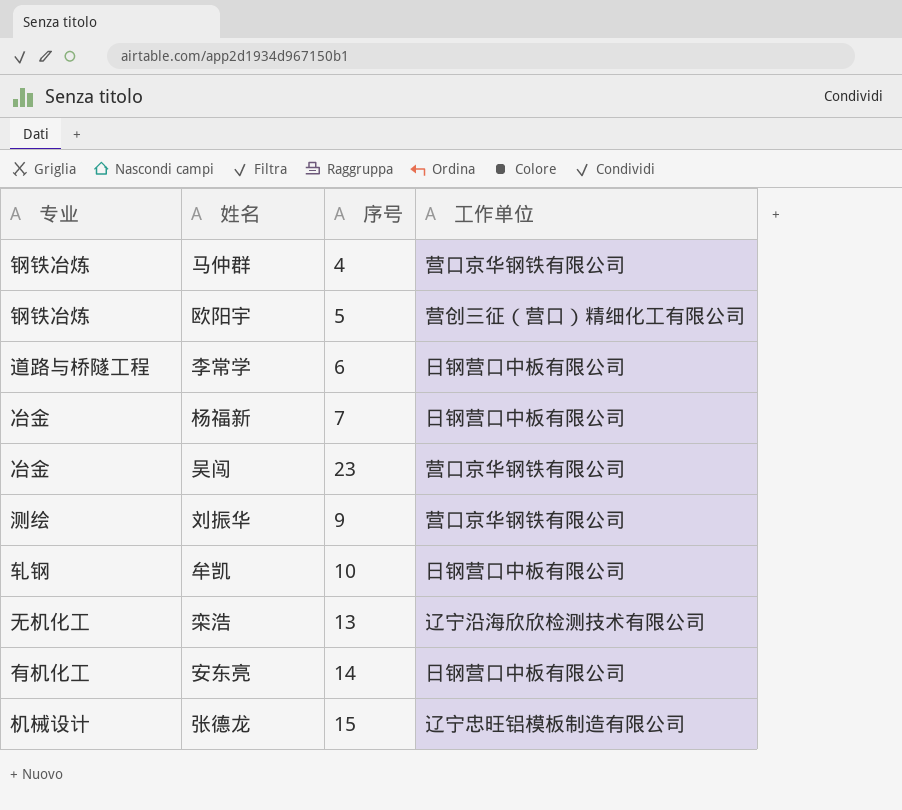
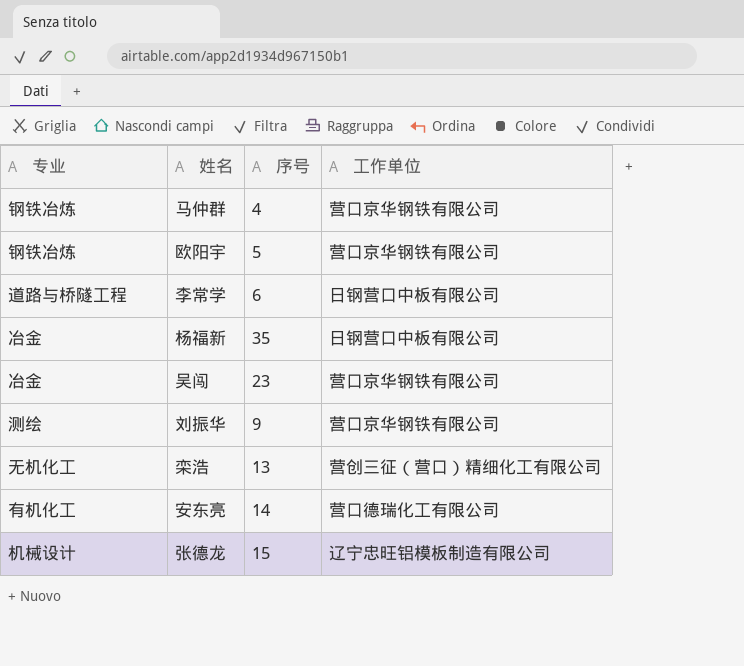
row 牟凯: 轧钢 | 10 | 日钢营口中板有限公司 -> none
欧阳宇 | 工作单位: 营创三征（营口）精细化工有限公司 -> 营口京华钢铁有限公司
杨福新 | 序号: 7 -> 35
栾浩 | 工作单位: 辽宁沿海欣欣检测技术有限公司 -> 营创三征（营口）精细化工有限公司
安东亮 | 工作单位: 日钢营口中板有限公司 -> 营口德瑞化工有限公司

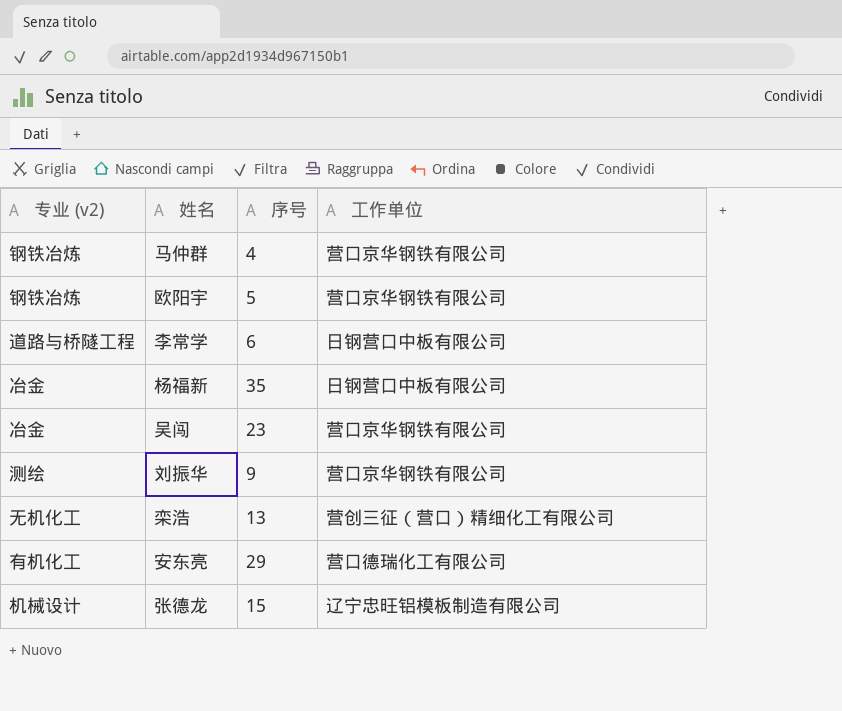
column name: 专业 -> 专业 (v2)
安东亮 | 序号: 14 -> 29

